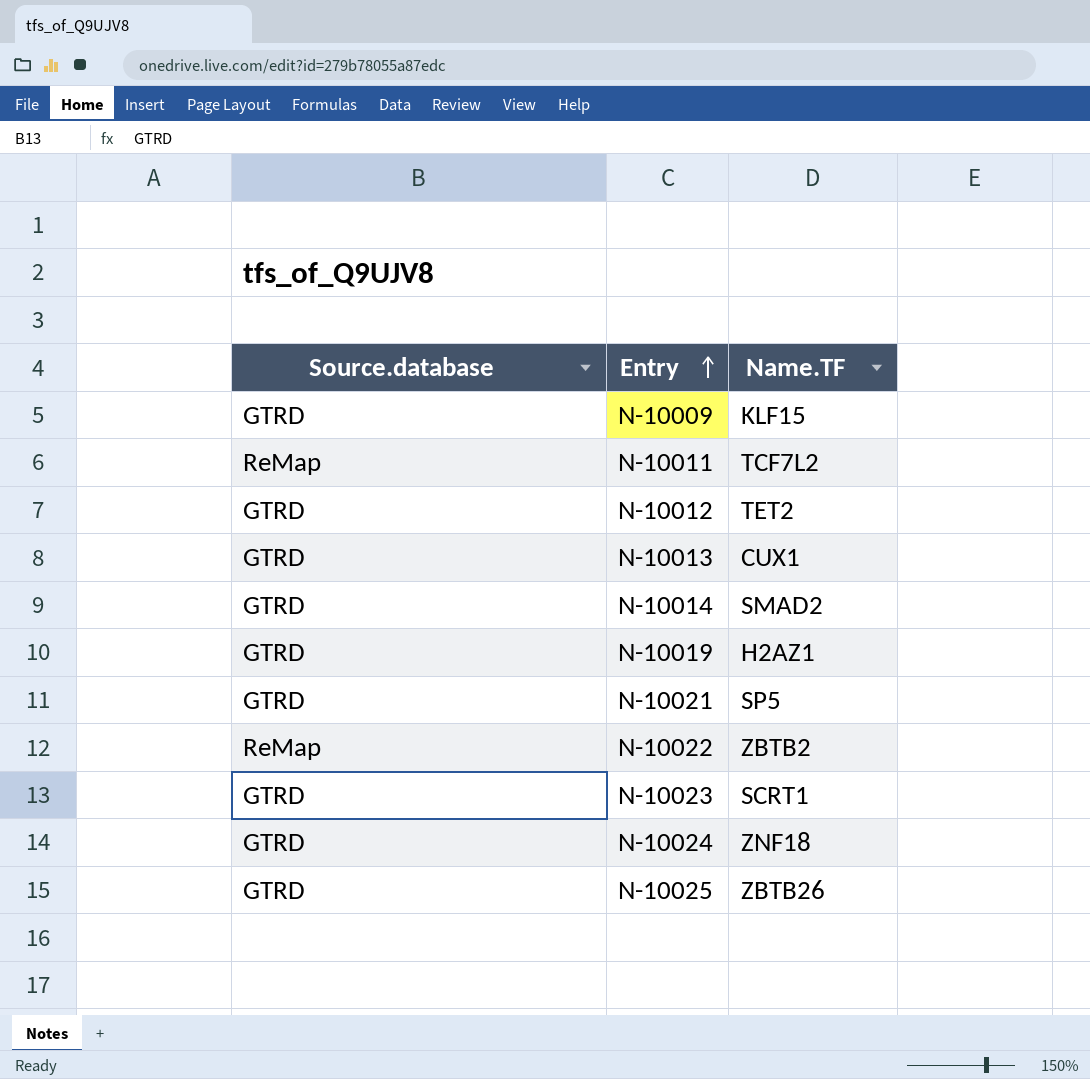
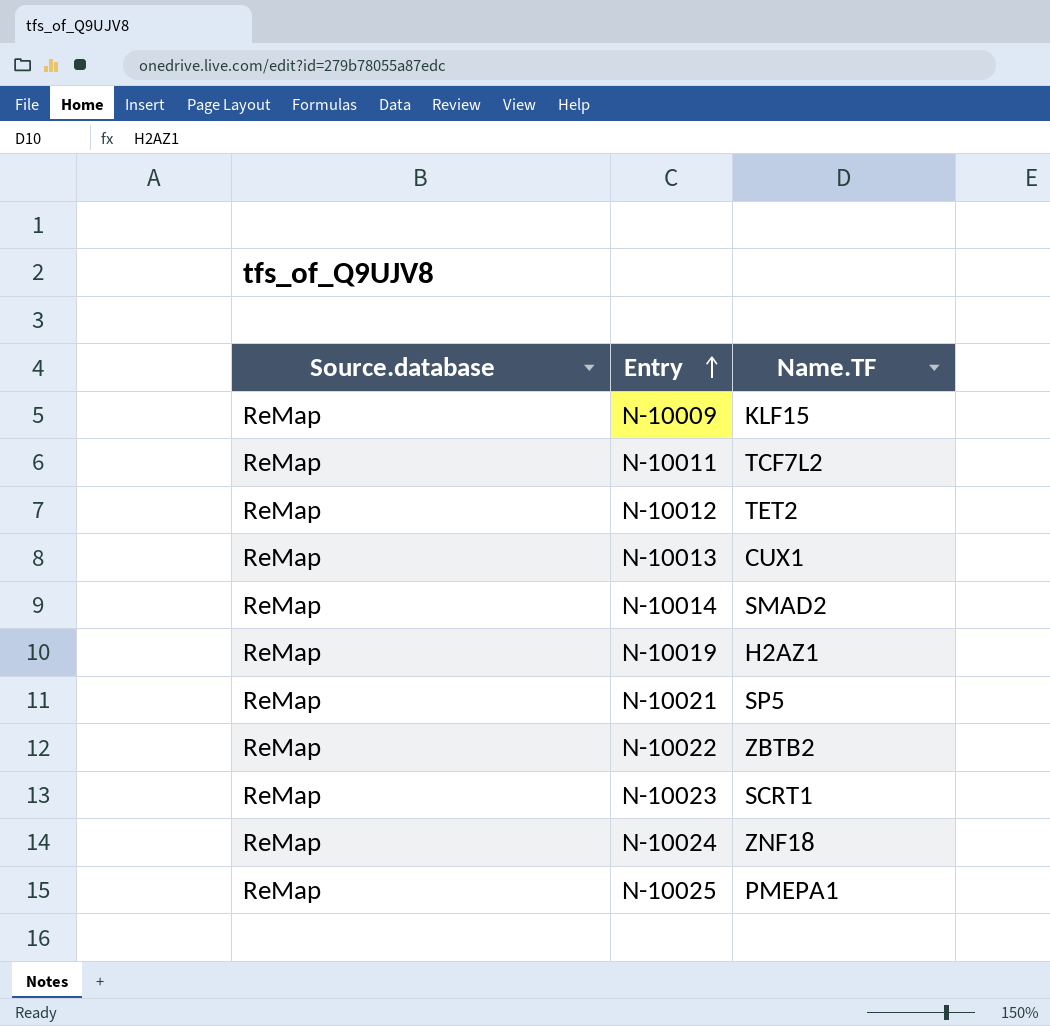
N-10009 | Source.database: GTRD -> ReMap
N-10012 | Source.database: GTRD -> ReMap
N-10013 | Source.database: GTRD -> ReMap
N-10014 | Source.database: GTRD -> ReMap
N-10019 | Source.database: GTRD -> ReMap
N-10021 | Source.database: GTRD -> ReMap
N-10023 | Source.database: GTRD -> ReMap
N-10024 | Source.database: GTRD -> ReMap
N-10025 | Source.database: GTRD -> ReMap
N-10025 | Name.TF: ZBTB26 -> PMEPA1

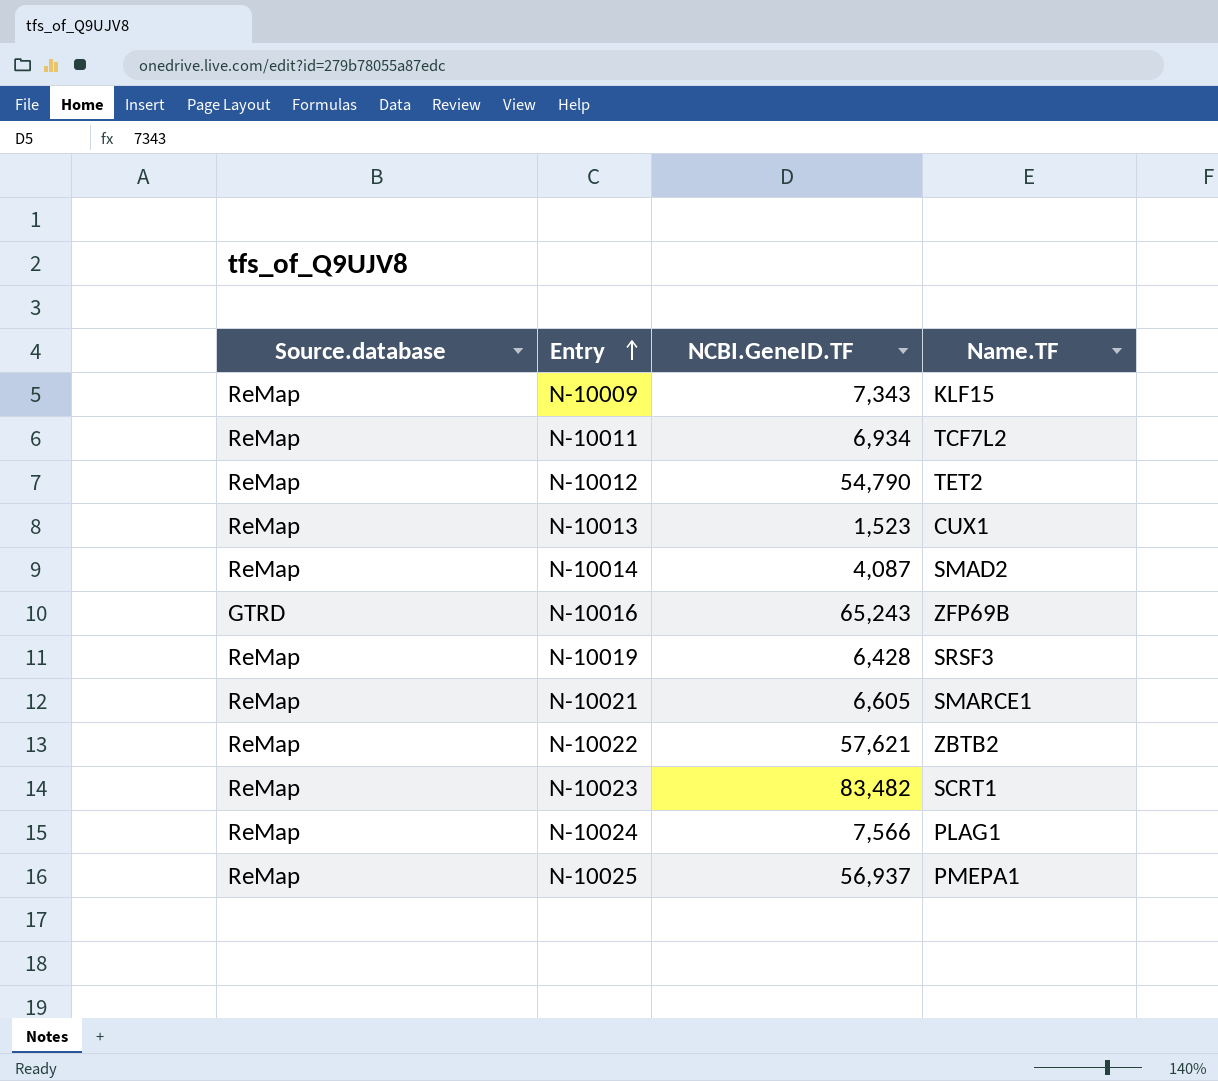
column NCBI.GeneID.TF | position: none -> 3
row N-10016: none -> GTRD | 65,243 | ZFP69B
N-10019 | Name.TF: H2AZ1 -> SRSF3
N-10021 | Name.TF: SP5 -> SMARCE1
N-10024 | Name.TF: ZNF18 -> PLAG1

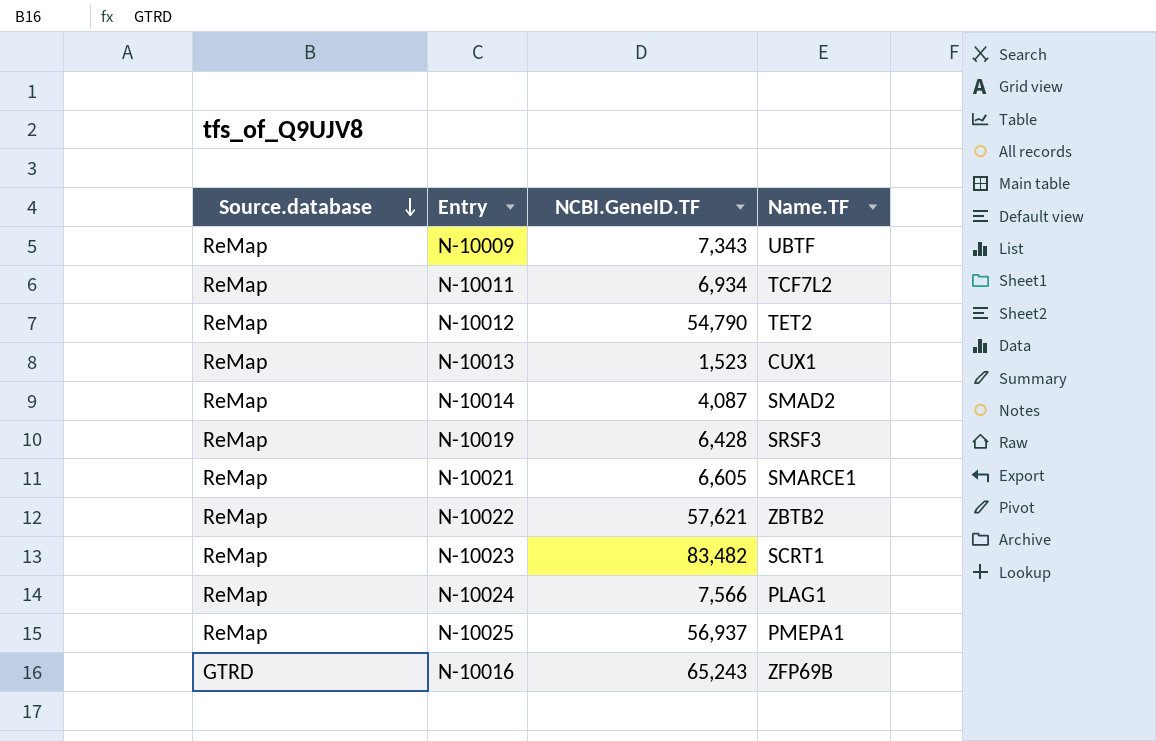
row order: Entry ascending -> Source.database descending
N-10009 | Name.TF: KLF15 -> UBTF

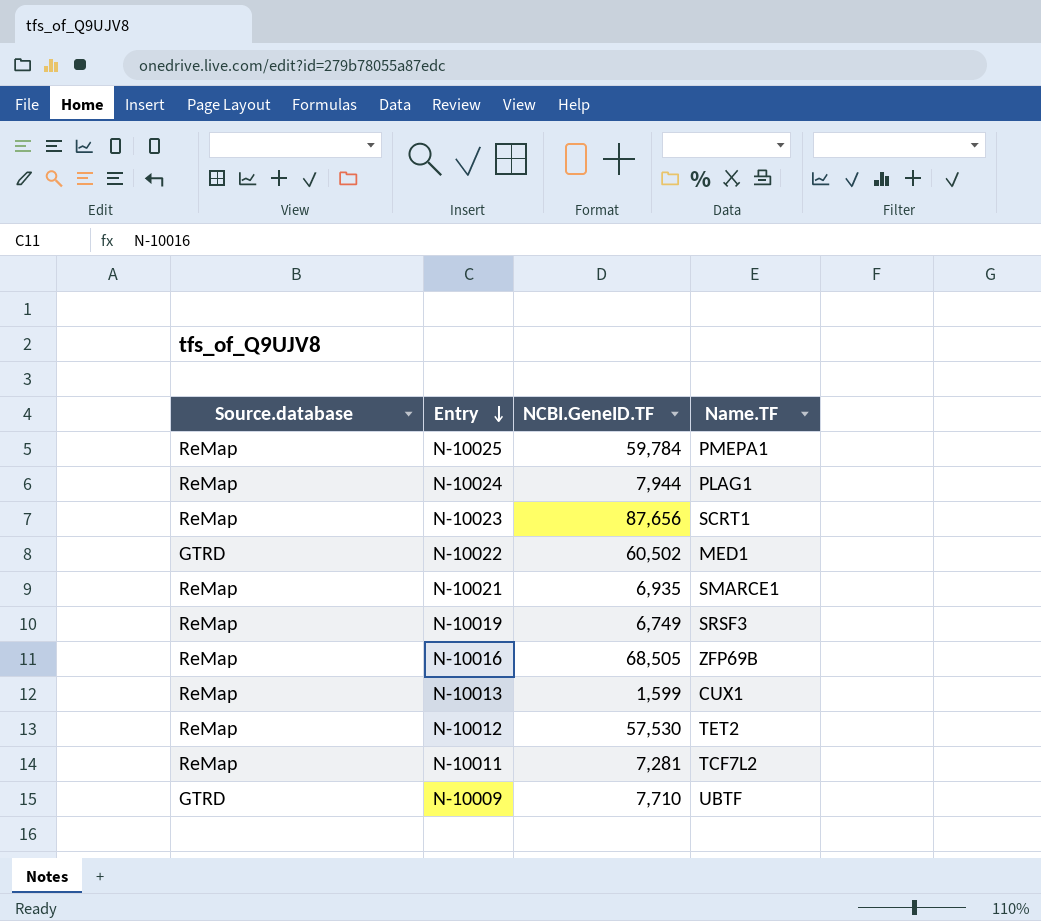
row order: Source.database descending -> Entry descending
row N-10014: ReMap | 4,087 | SMAD2 -> none
N-10025 | NCBI.GeneID.TF: 56,937 -> 59,784
N-10024 | NCBI.GeneID.TF: 7,566 -> 7,944
N-10023 | NCBI.GeneID.TF: 83,482 -> 87,656
N-10022 | Source.database: ReMap -> GTRD
N-10022 | NCBI.GeneID.TF: 57,621 -> 60,502
N-10022 | Name.TF: ZBTB2 -> MED1
N-10021 | NCBI.GeneID.TF: 6,605 -> 6,935
N-10019 | NCBI.GeneID.TF: 6,428 -> 6,749
N-10016 | Source.database: GTRD -> ReMap
N-10016 | NCBI.GeneID.TF: 65,243 -> 68,505
N-10013 | NCBI.GeneID.TF: 1,523 -> 1,599
N-10012 | NCBI.GeneID.TF: 54,790 -> 57,530
N-10011 | NCBI.GeneID.TF: 6,934 -> 7,281
N-10009 | Source.database: ReMap -> GTRD
N-10009 | NCBI.GeneID.TF: 7,343 -> 7,710

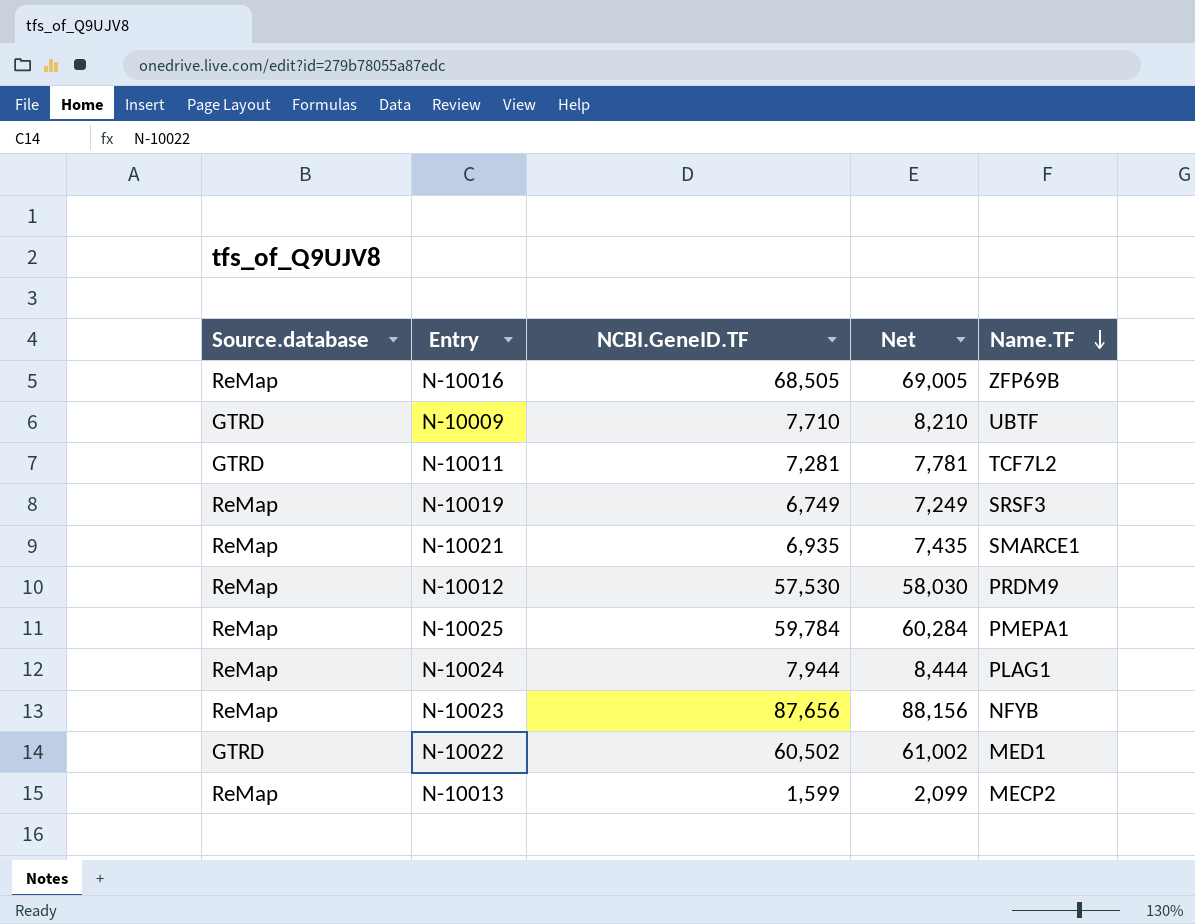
row order: Entry descending -> Name.TF descending
column Net | formula: none -> [NCBI.GeneID.TF] + 500
N-10011 | Source.database: ReMap -> GTRD
N-10012 | Name.TF: TET2 -> PRDM9
N-10023 | Name.TF: SCRT1 -> NFYB
N-10013 | Name.TF: CUX1 -> MECP2

